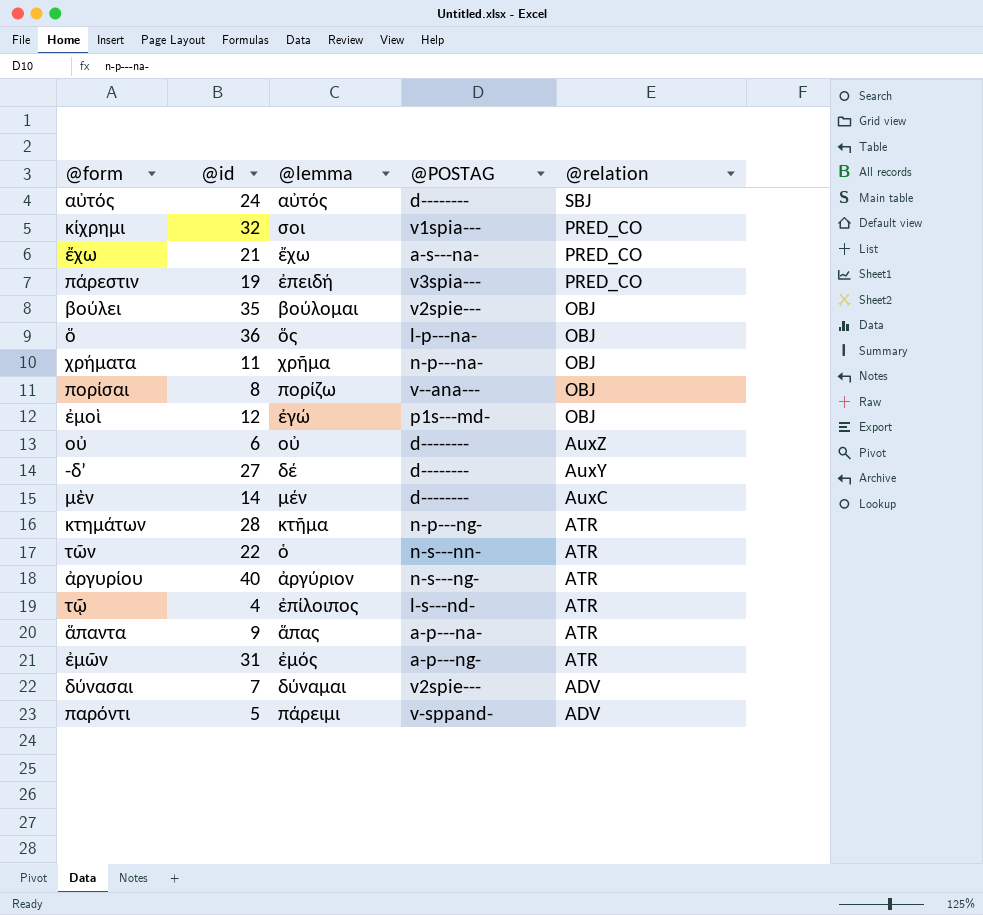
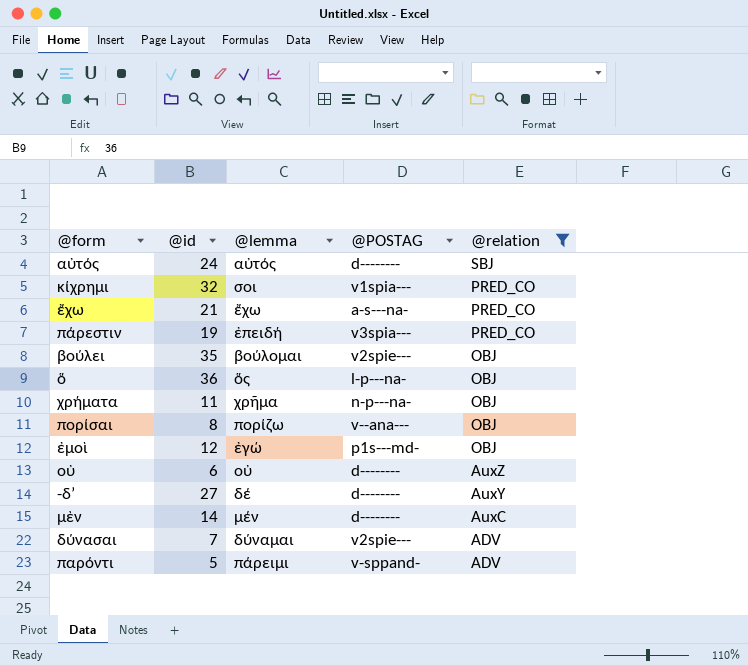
filter: none -> @relation != ATR

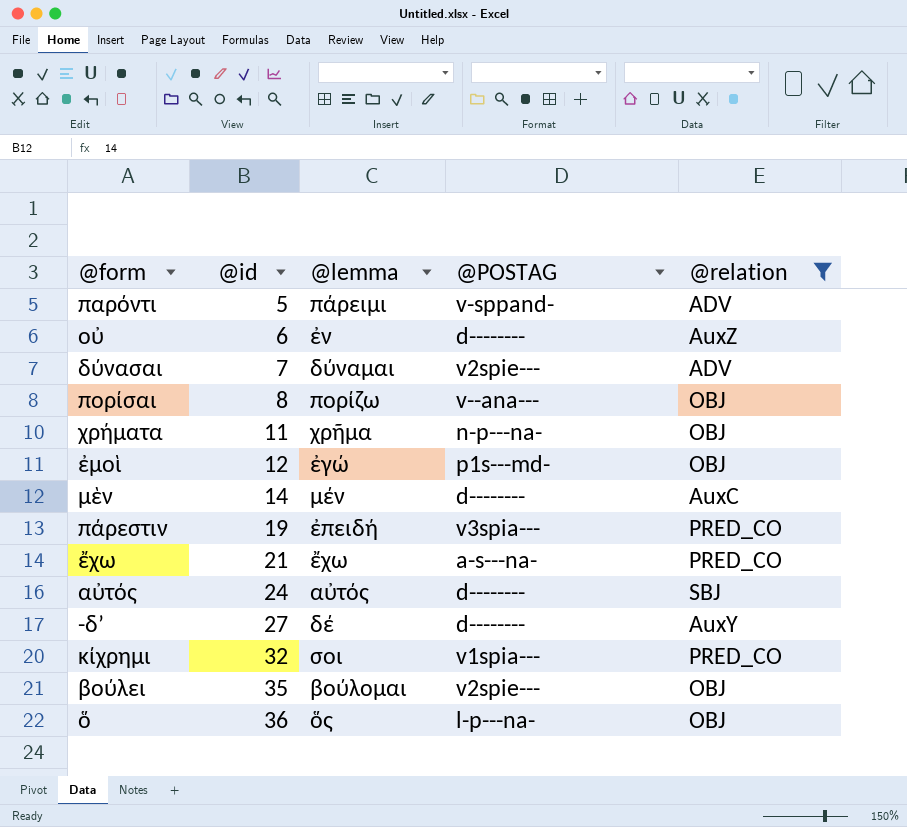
row order: @relation descending -> @id ascending
οὐ | @lemma: οὐ -> ἐν

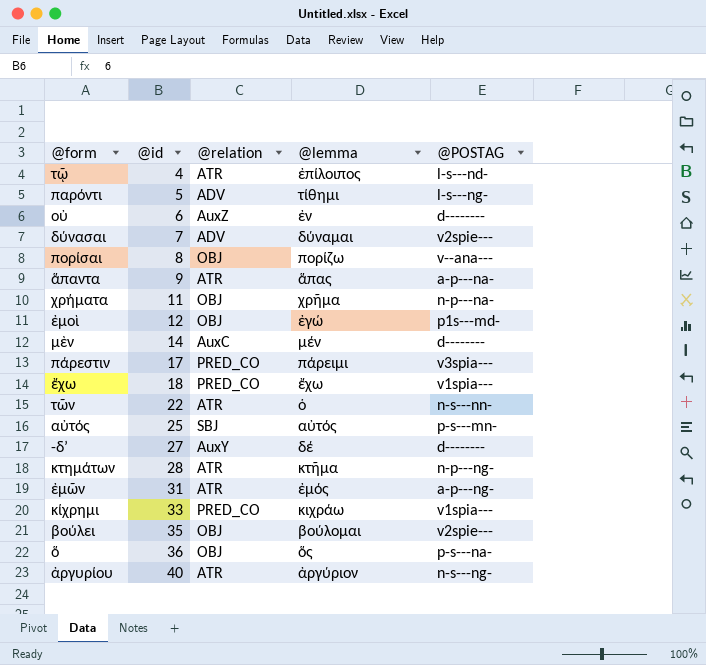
filter: @relation != ATR -> none
column @relation | position: 5 -> 3
παρόντι | @lemma: πάρειμι -> τίθημι
παρόντι | @POSTAG: v-sppand- -> l-s---ng-
πάρεστιν | @id: 19 -> 17
πάρεστιν | @lemma: ἐπειδή -> πάρειμι
ἔχω | @id: 21 -> 18
ἔχω | @POSTAG: a-s---na- -> v1spia---
αὐτός | @id: 24 -> 25
αὐτός | @POSTAG: d-------- -> p-s---mn-
κίχρημι | @id: 32 -> 33
κίχρημι | @lemma: σοι -> κιχράω
ὅ | @POSTAG: l-p---na- -> p-s---na-

